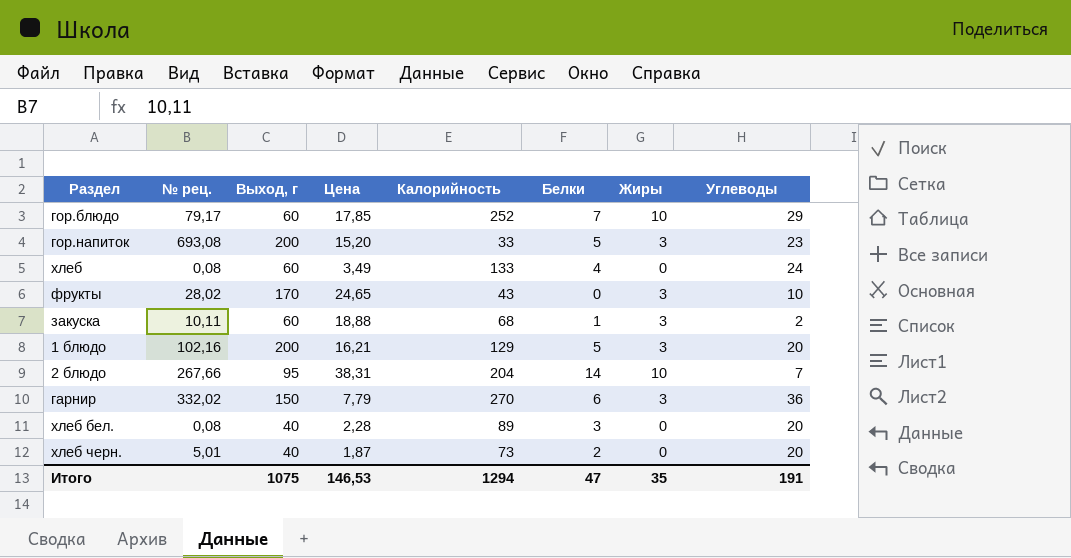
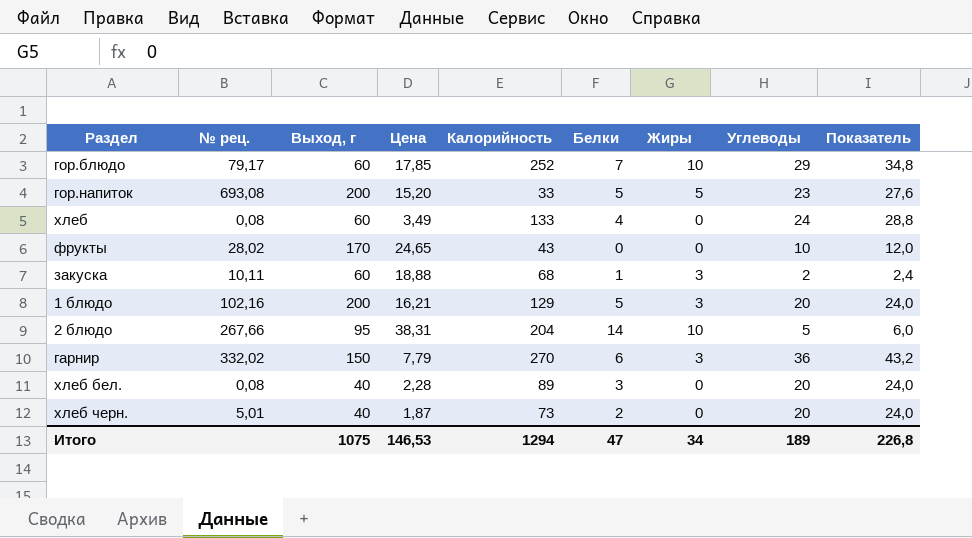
column Показатель | formula: none -> [Углеводы] * 1,2
гор.напиток | Жиры: 3 -> 5
фрукты | Жиры: 3 -> 0
2 блюдо | Углеводы: 7 -> 5
Итого | Жиры: 35 -> 34
Итого | Углеводы: 191 -> 189

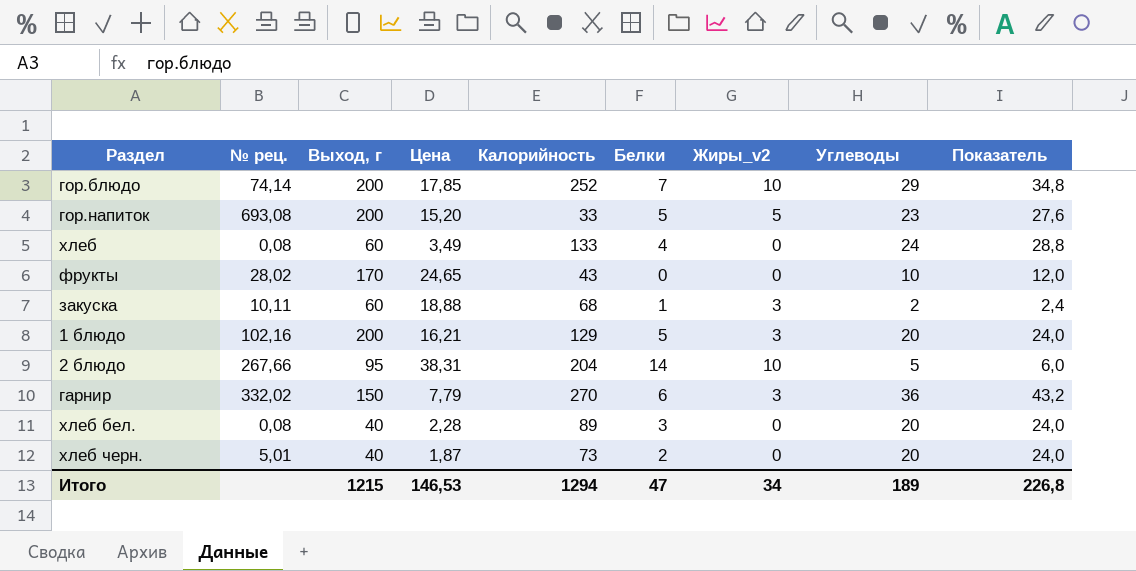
column name: Жиры -> Жиры_v2
гор.блюдо | № рец.: 79,17 -> 74,14
гор.блюдо | Выход, г: 60 -> 200
Итого | Выход, г: 1075 -> 1215

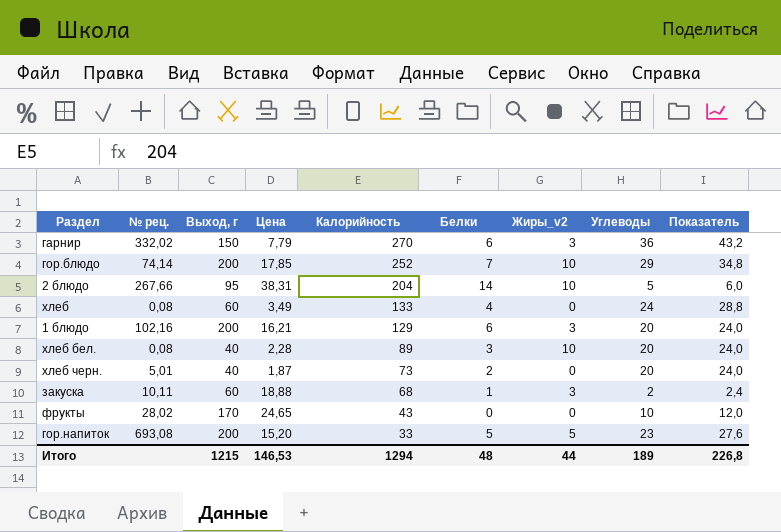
row order: none -> Калорийность descending
1 блюдо | Белки: 5 -> 6
хлеб бел. | Жиры_v2: 0 -> 10
Итого | Белки: 47 -> 48
Итого | Жиры_v2: 34 -> 44

